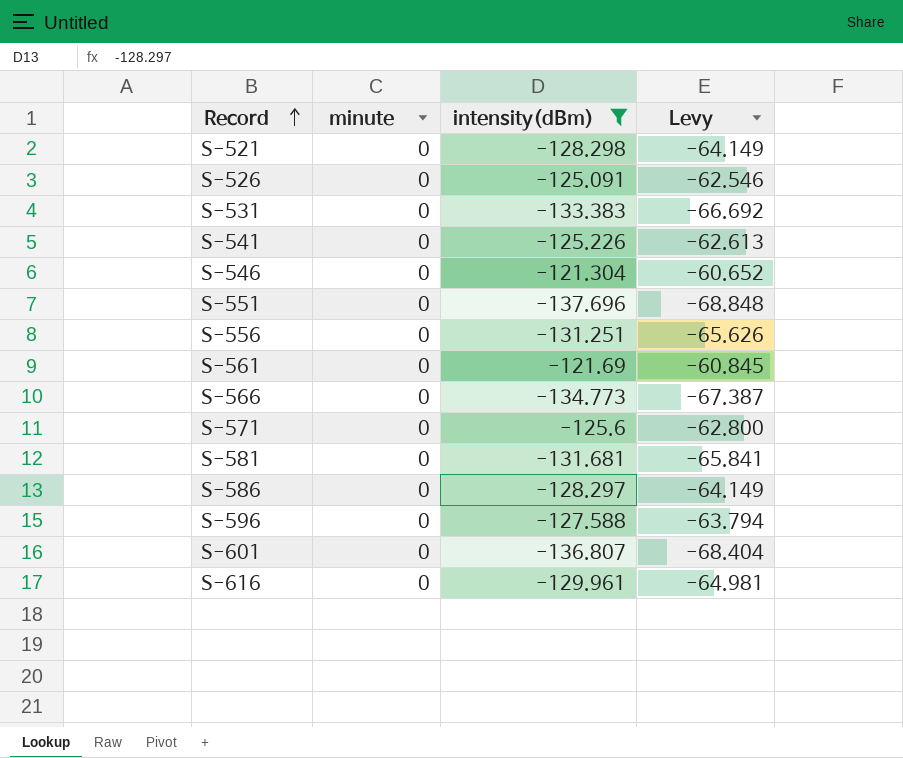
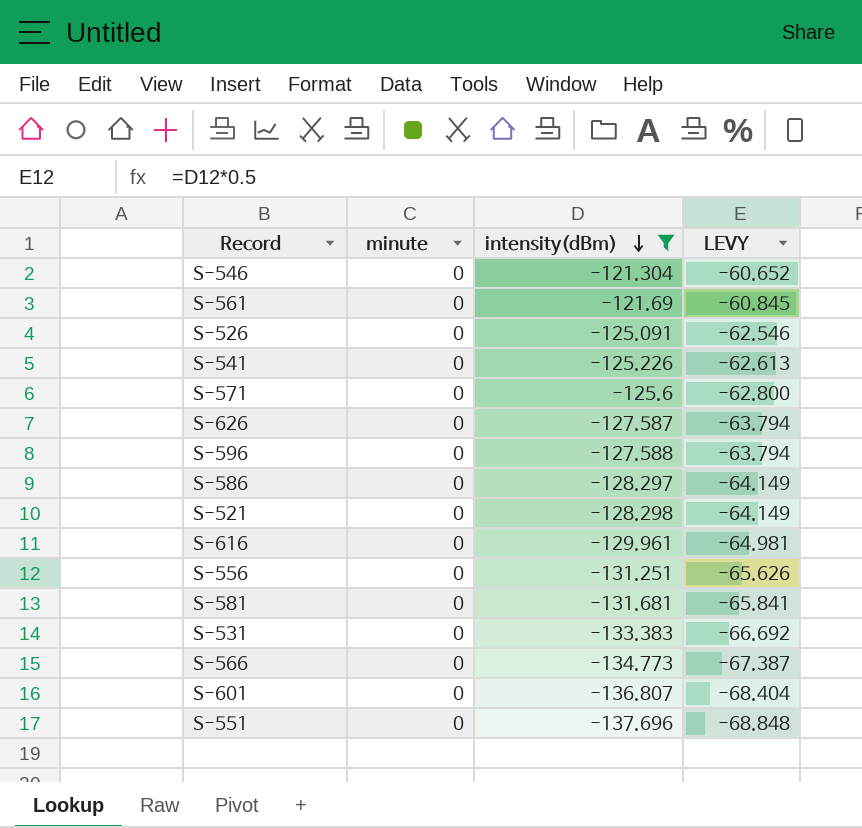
row order: Record ascending -> intensity(dBm) descending
column name: Levy -> LEVY
row S-626: none -> 0 | -127.587 | -63.794

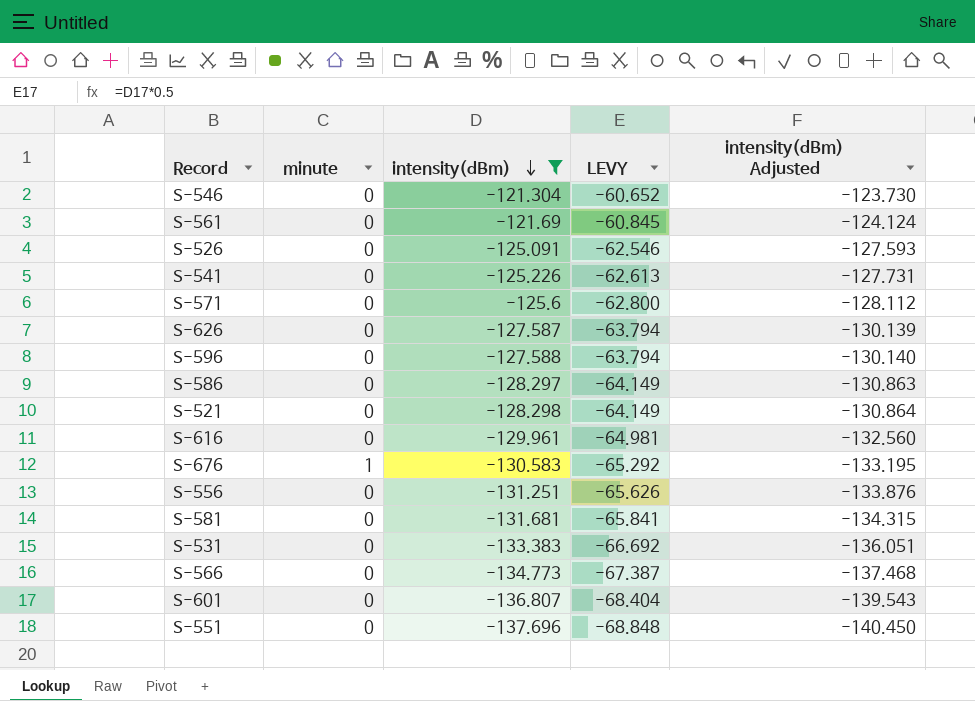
column intensity(dBm) Adjusted | formula: none -> [intensity(dBm)] * 1.02
row S-676: none -> 1 | -130.583 | -65.292 | -133.195

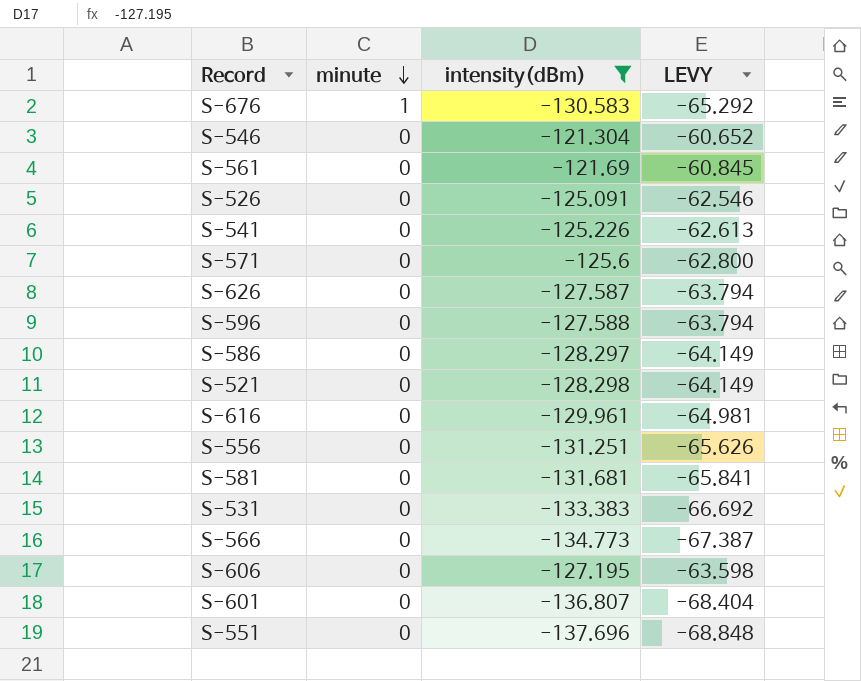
row order: intensity(dBm) descending -> minute descending
column intensity(dBm) Adjusted | formula: [intensity(dBm)] * 1.02 -> none
row S-606: none -> 0 | -127.195 | -63.598

